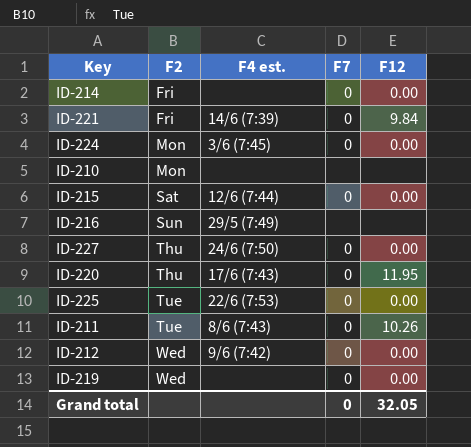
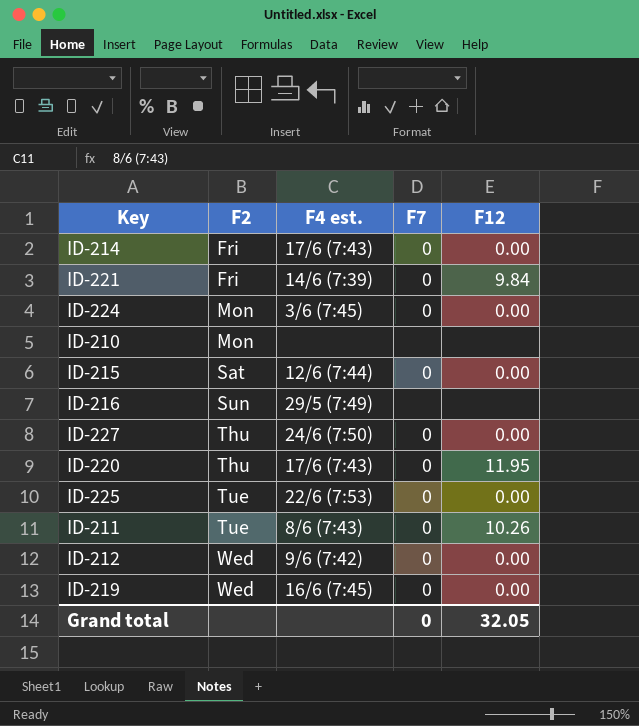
ID-214 | F4 est.: none -> 17/6 (7:43)
ID-219 | F4 est.: none -> 16/6 (7:45)

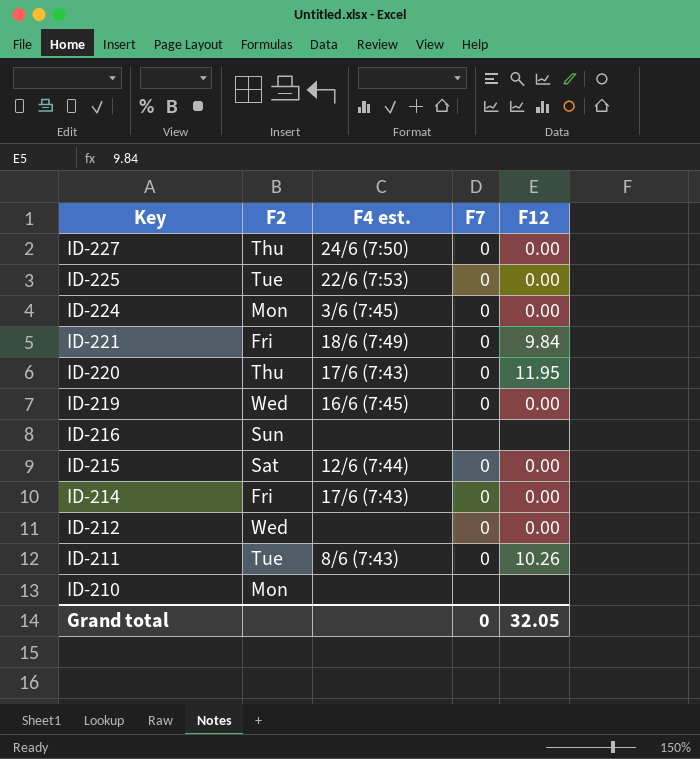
row order: F2 ascending -> Key descending
ID-221 | F4 est.: 14/6 (7:39) -> 18/6 (7:49)
ID-216 | F4 est.: 29/5 (7:49) -> none
ID-212 | F4 est.: 9/6 (7:42) -> none

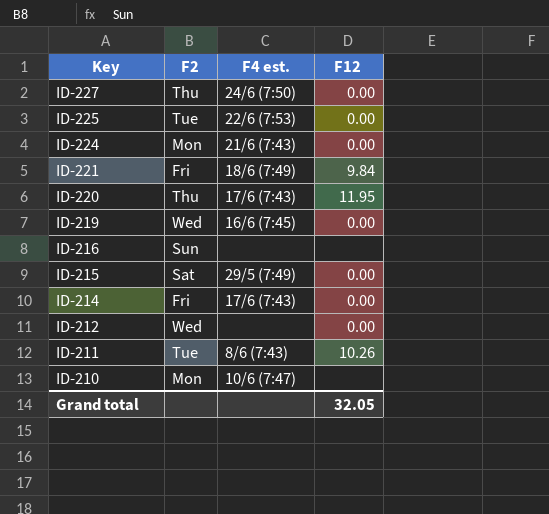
column F7 | position: 4 -> none
ID-224 | F4 est.: 3/6 (7:45) -> 21/6 (7:43)
ID-215 | F4 est.: 12/6 (7:44) -> 29/5 (7:49)
ID-210 | F4 est.: none -> 10/6 (7:47)

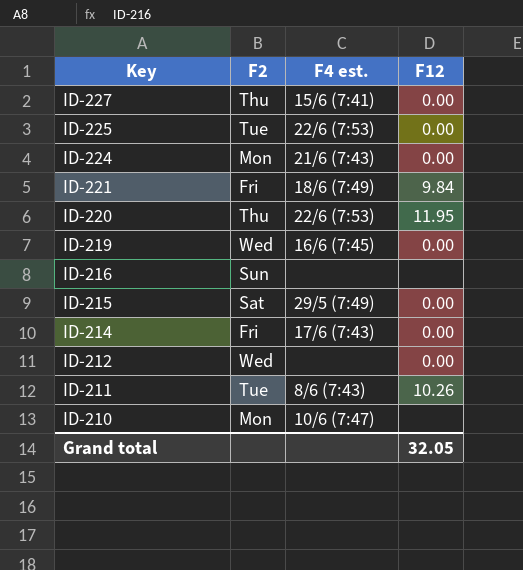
ID-227 | F4 est.: 24/6 (7:50) -> 15/6 (7:41)
ID-220 | F4 est.: 17/6 (7:43) -> 22/6 (7:53)

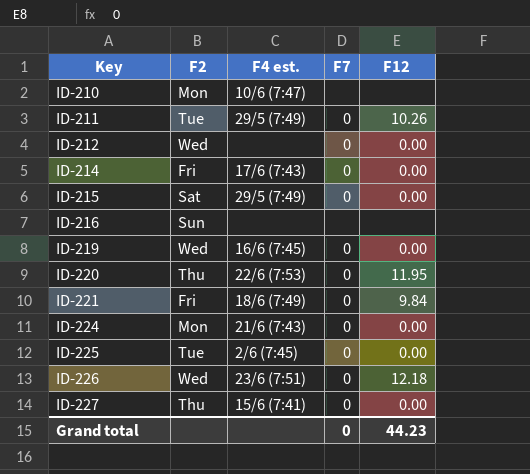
row order: Key descending -> Key ascending
column F7 | position: none -> 4
ID-211 | F4 est.: 8/6 (7:43) -> 29/5 (7:49)
ID-225 | F4 est.: 22/6 (7:53) -> 2/6 (7:45)
row ID-226: none -> Wed | 23/6 (7:51) | 0 | 12.18
Grand total | F12: 32.05 -> 44.23

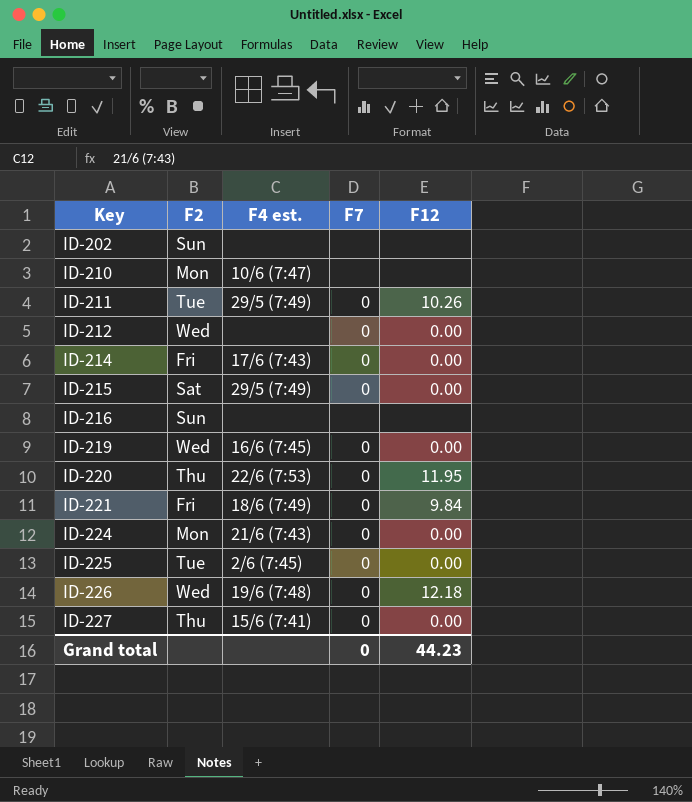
row ID-202: none -> Sun | none | none | none
ID-226 | F4 est.: 23/6 (7:51) -> 19/6 (7:48)

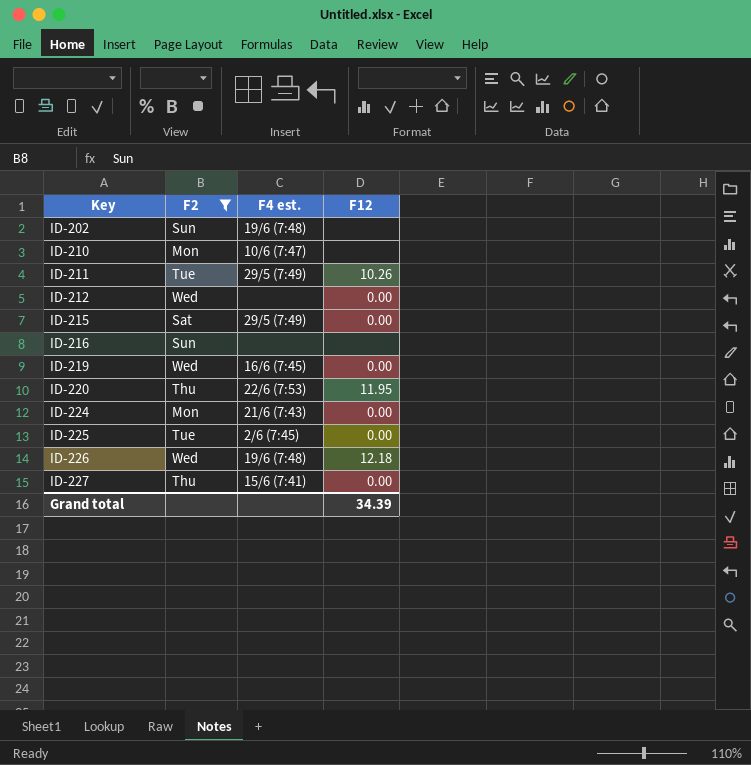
filter: none -> F2 != Fri
column F7 | position: 4 -> none
ID-202 | F4 est.: none -> 19/6 (7:48)
Grand total | F12: 44.23 -> 34.39

